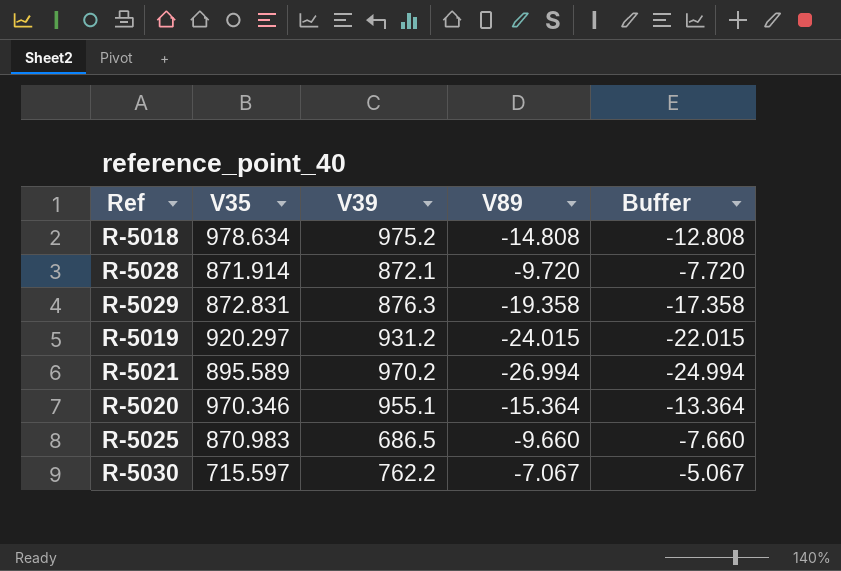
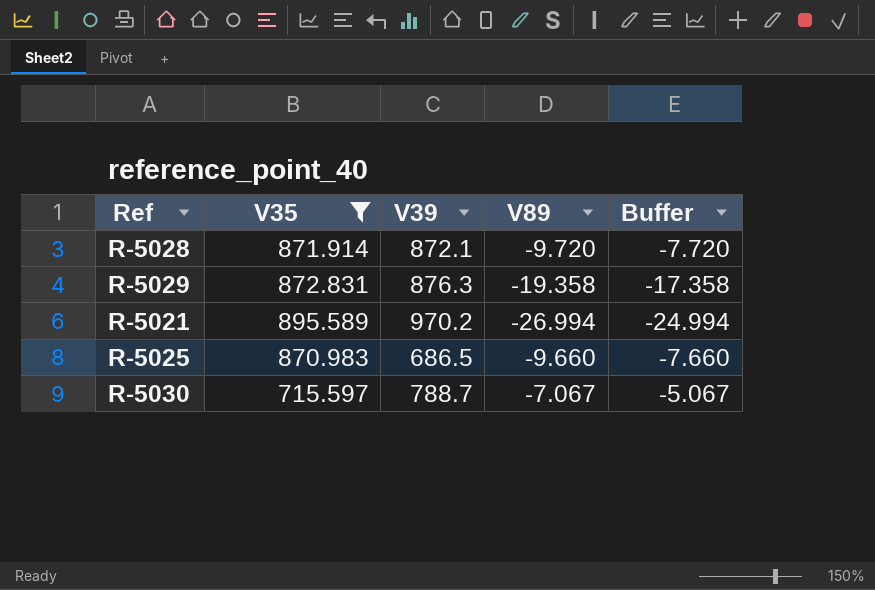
filter: none -> V35 <= 895.589
R-5030 | V39: 762.2 -> 788.7

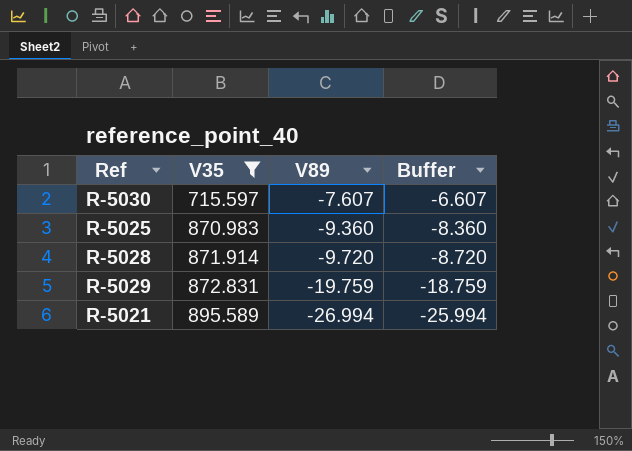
row order: none -> V35 ascending
column V39 | position: 3 -> none
column Buffer | formula: [V89] + 2 -> [V89] + 1
R-5030 | V89: -7.067 -> -7.607
R-5025 | V89: -9.660 -> -9.360
R-5029 | V89: -19.358 -> -19.759

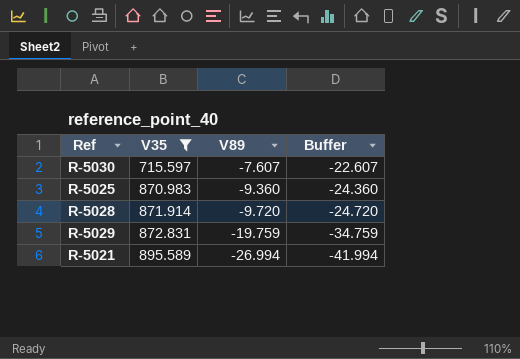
column Buffer | formula: [V89] + 1 -> [V89] - 15

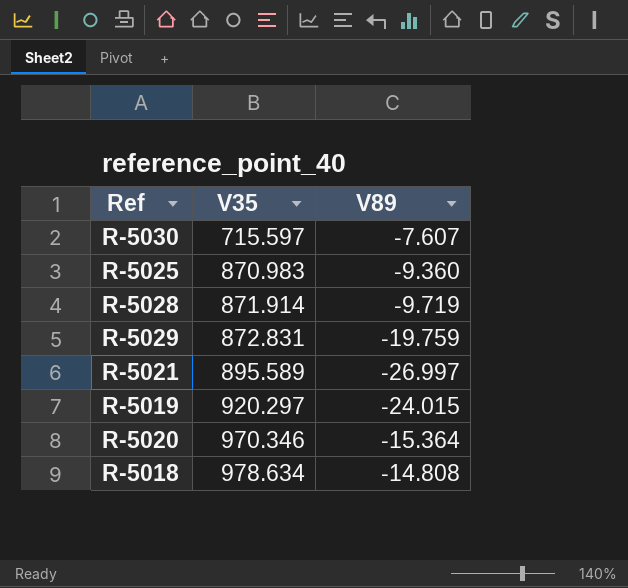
filter: V35 <= 895.589 -> none
column Buffer | formula: [V89] - 15 -> none
R-5028 | V89: -9.720 -> -9.719
R-5021 | V89: -26.994 -> -26.997

